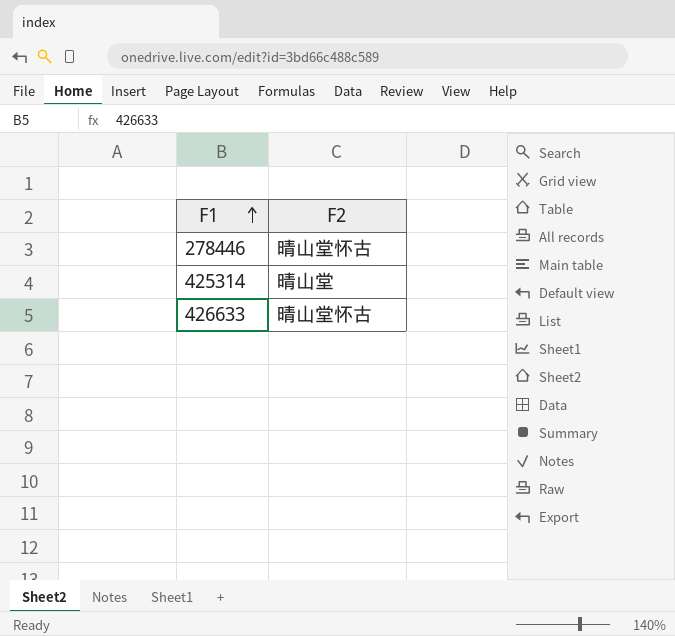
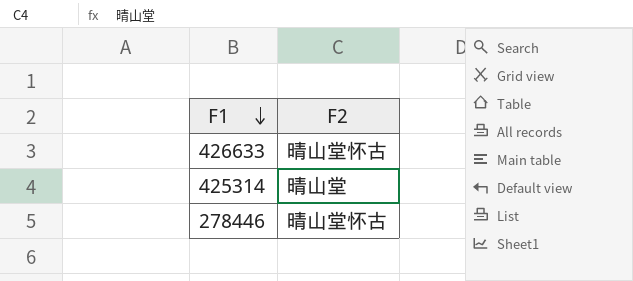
row order: F1 ascending -> F1 descending

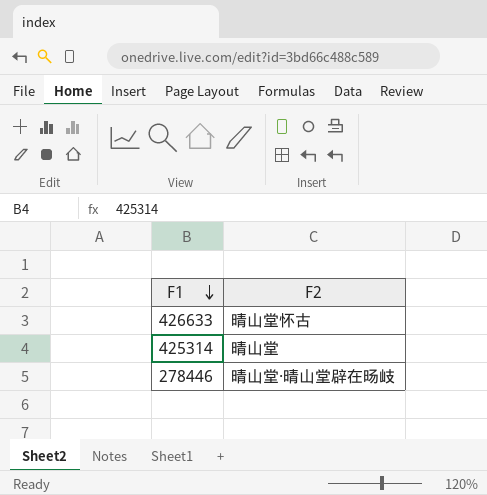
278446 | F2: 晴山堂怀古 -> 晴山堂·晴山堂辟在旸岐

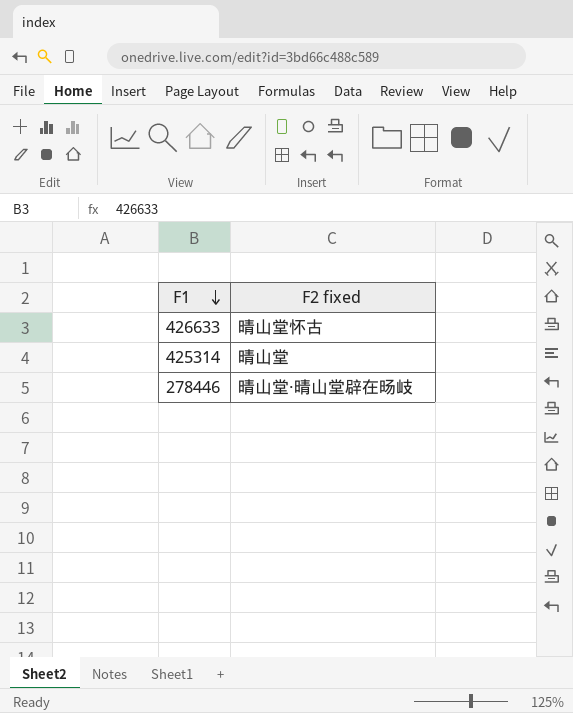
column name: F2 -> F2 fixed

